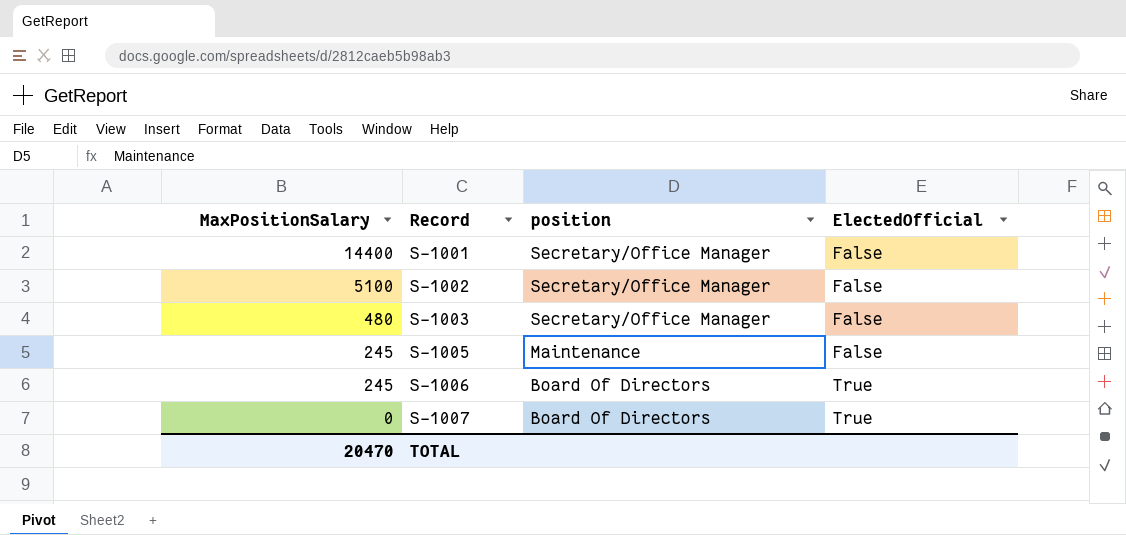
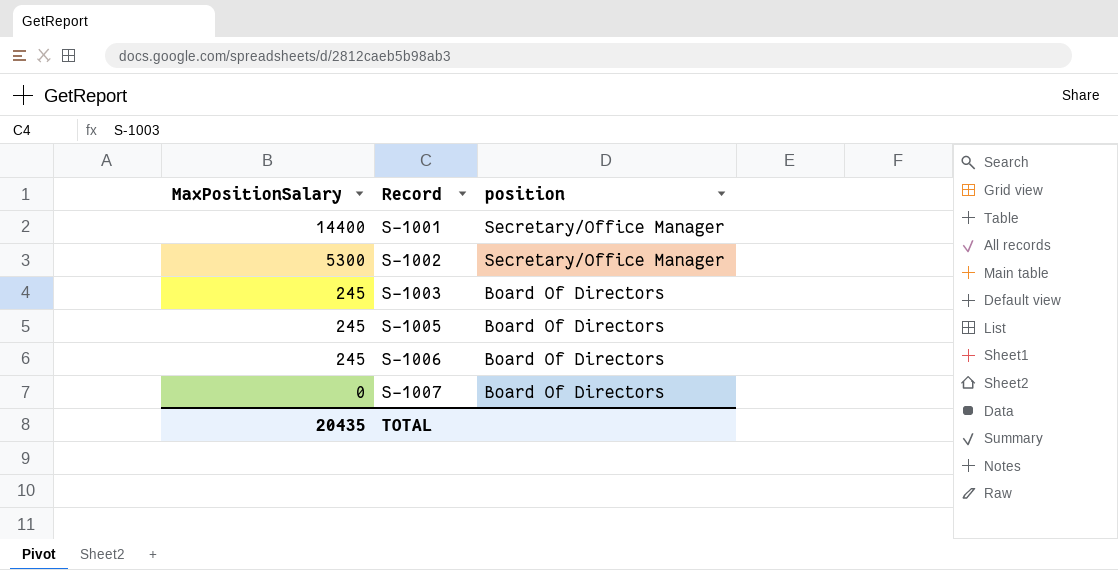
column ElectedOfficial | position: 4 -> none
S-1002 | MaxPositionSalary: 5100 -> 5300
S-1003 | MaxPositionSalary: 480 -> 245
S-1003 | position: Secretary/Office Manager -> Board Of Directors
S-1005 | position: Maintenance -> Board Of Directors
TOTAL | MaxPositionSalary: 20470 -> 20435

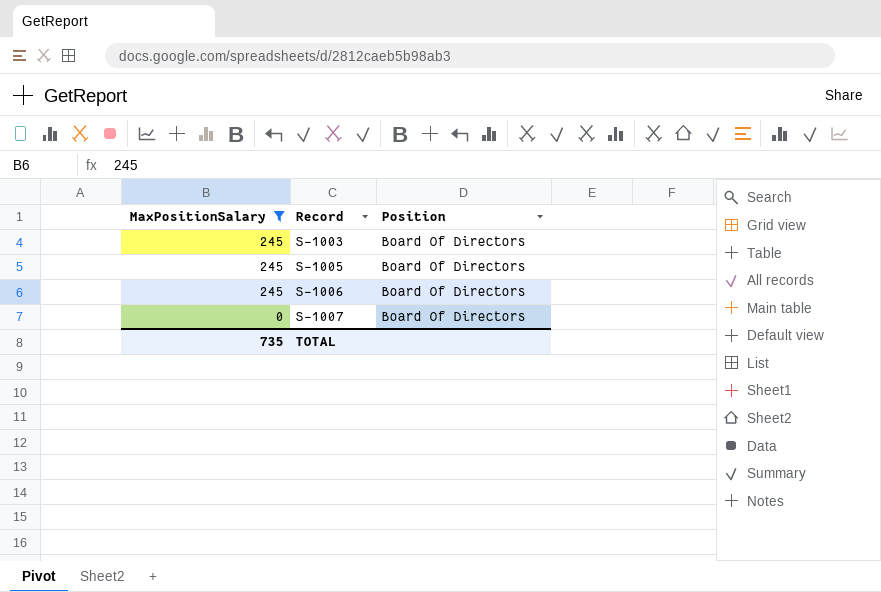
filter: none -> MaxPositionSalary <= 245
column name: position -> Position
TOTAL | MaxPositionSalary: 20435 -> 735

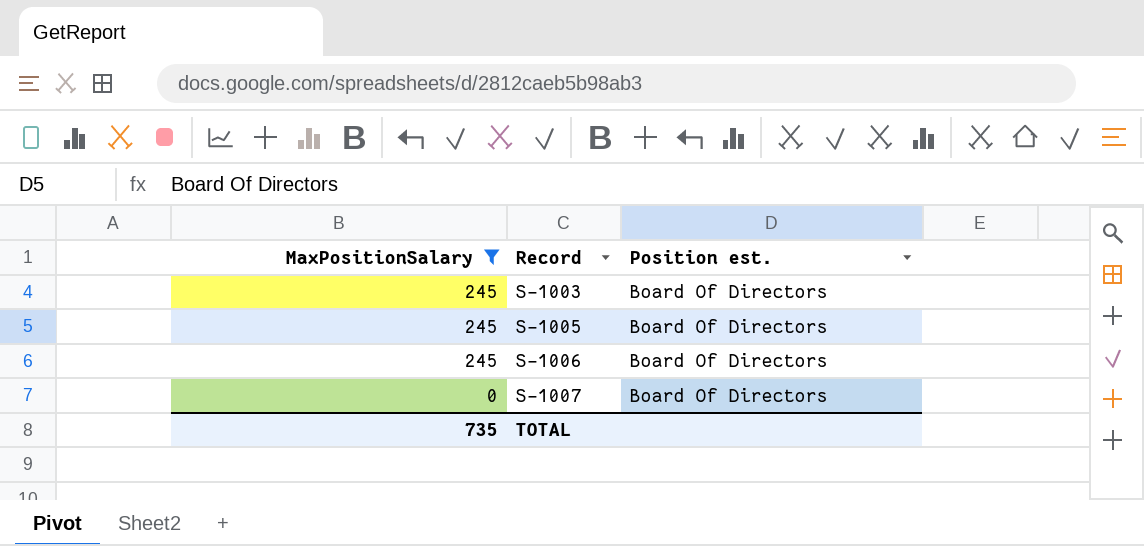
column name: Position -> Position est.

